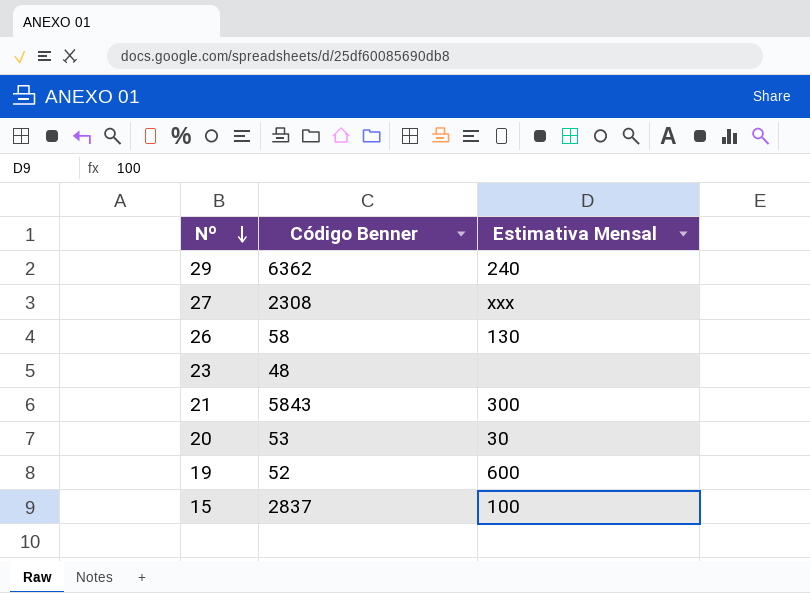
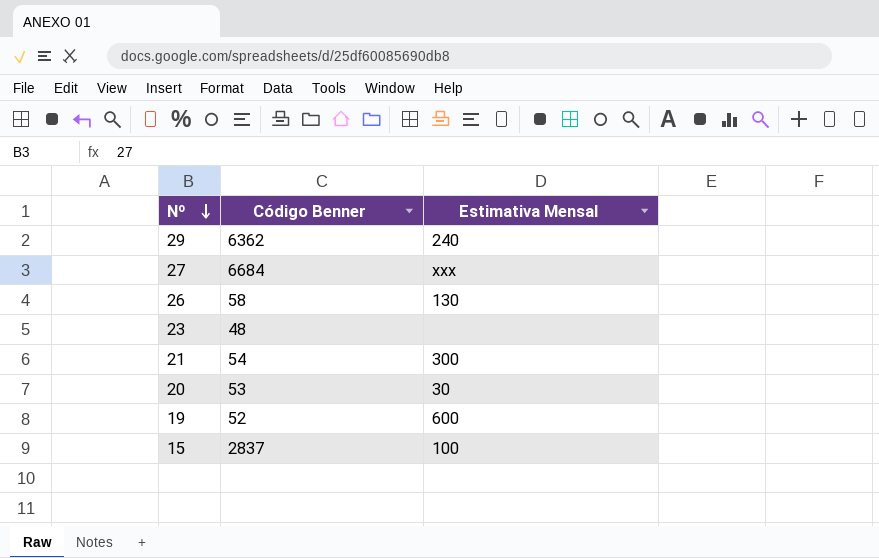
27 | Código Benner: 2308 -> 6684
21 | Código Benner: 5843 -> 54

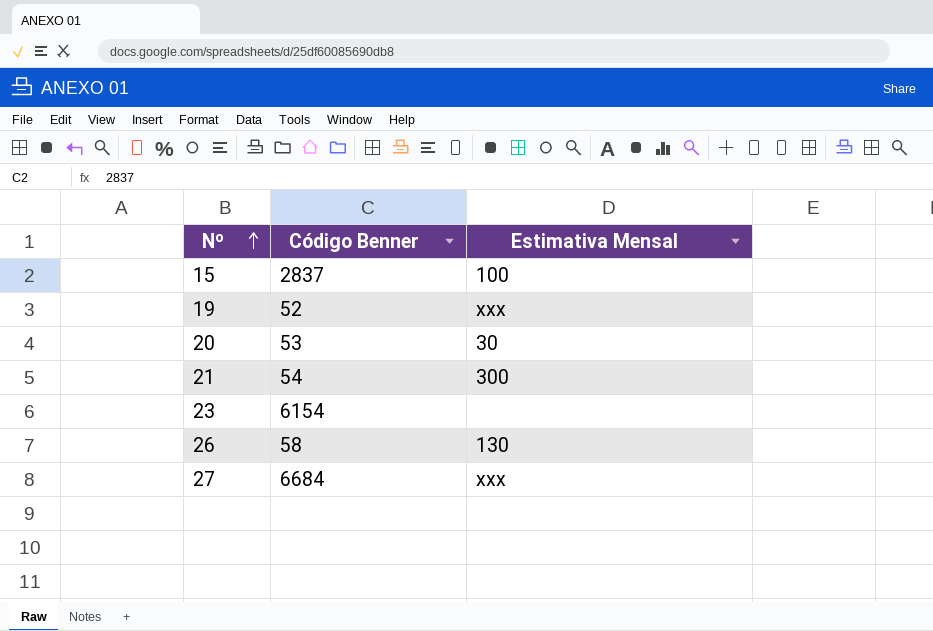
row order: Nº descending -> Nº ascending
row 29: 6362 | 240 -> none
19 | Estimativa Mensal: 600 -> xxx
23 | Código Benner: 48 -> 6154

